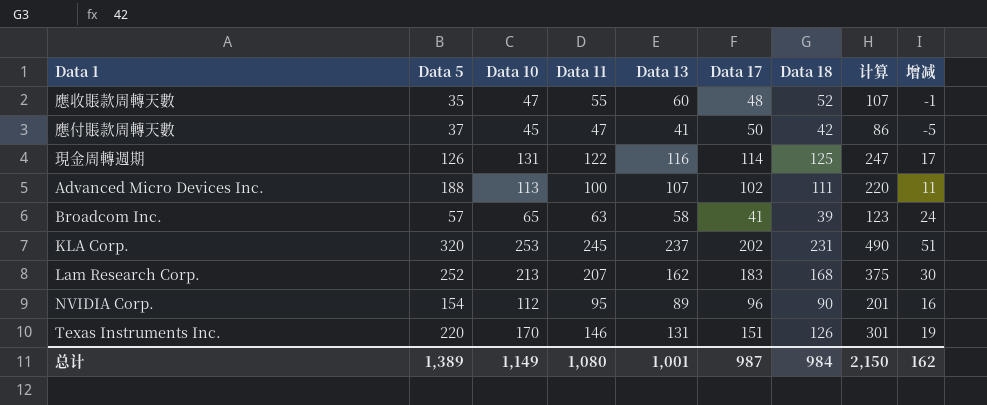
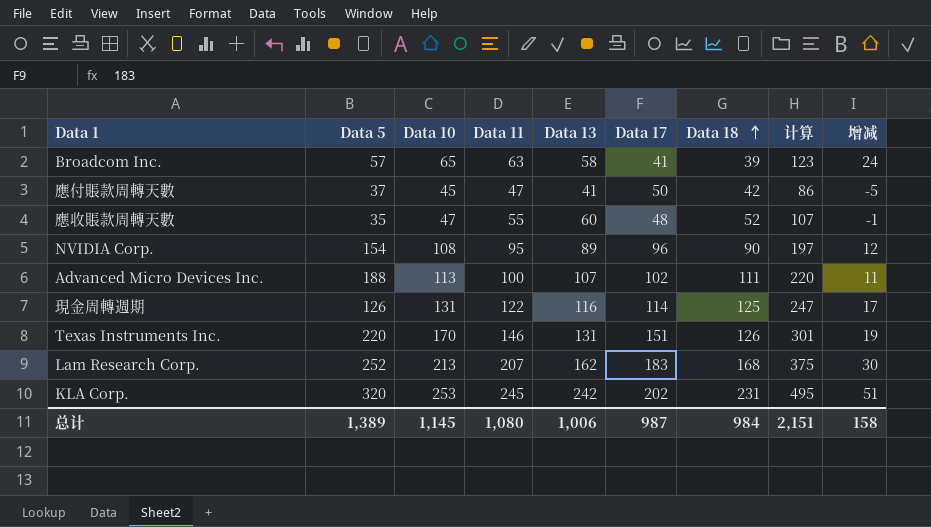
row order: none -> Data 18 ascending
NVIDIA Corp. | Data 10: 112 -> 108
NVIDIA Corp. | 计算: 201 -> 197
NVIDIA Corp. | 增减: 16 -> 12
KLA Corp. | Data 13: 237 -> 242
KLA Corp. | 计算: 490 -> 495
总计 | Data 10: 1,149 -> 1,145
总计 | Data 13: 1,001 -> 1,006
总计 | 计算: 2,150 -> 2,151
总计 | 增减: 162 -> 158

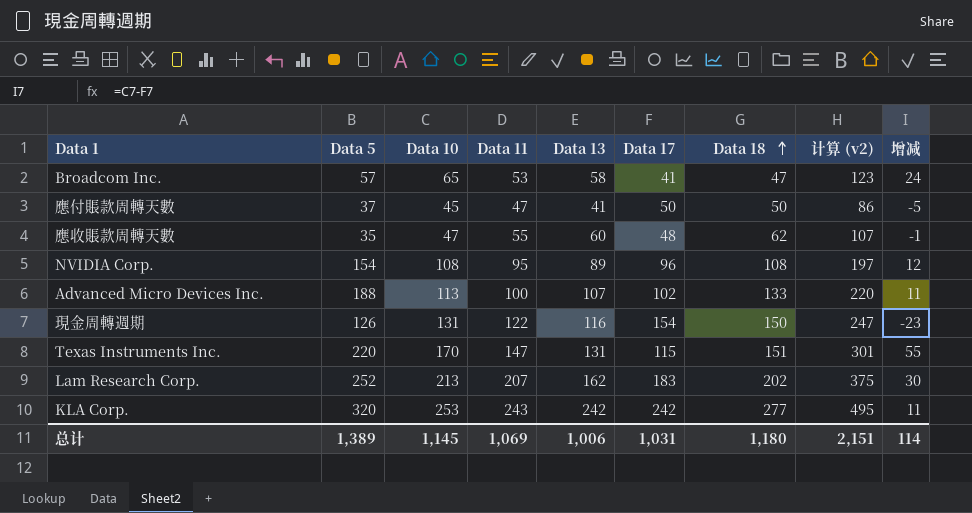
column name: 计算 -> 计算 (v2)
Broadcom Inc. | Data 11: 63 -> 53
Broadcom Inc. | Data 18: 39 -> 47
應付賬款周轉天數 | Data 18: 42 -> 50
應收賬款周轉天數 | Data 18: 52 -> 62
NVIDIA Corp. | Data 18: 90 -> 108
Advanced Micro Devices Inc. | Data 18: 111 -> 133
現金周轉週期 | Data 17: 114 -> 154
現金周轉週期 | Data 18: 125 -> 150
現金周轉週期 | 增减: 17 -> -23
Texas Instruments Inc. | Data 11: 146 -> 147
Texas Instruments Inc. | Data 17: 151 -> 115
Texas Instruments Inc. | Data 18: 126 -> 151
Texas Instruments Inc. | 增减: 19 -> 55
Lam Research Corp. | Data 18: 168 -> 202
KLA Corp. | Data 11: 245 -> 243
KLA Corp. | Data 17: 202 -> 242
KLA Corp. | Data 18: 231 -> 277
KLA Corp. | 增减: 51 -> 11
总计 | Data 11: 1,080 -> 1,069
总计 | Data 17: 987 -> 1,031
总计 | Data 18: 984 -> 1,180
总计 | 增减: 158 -> 114

